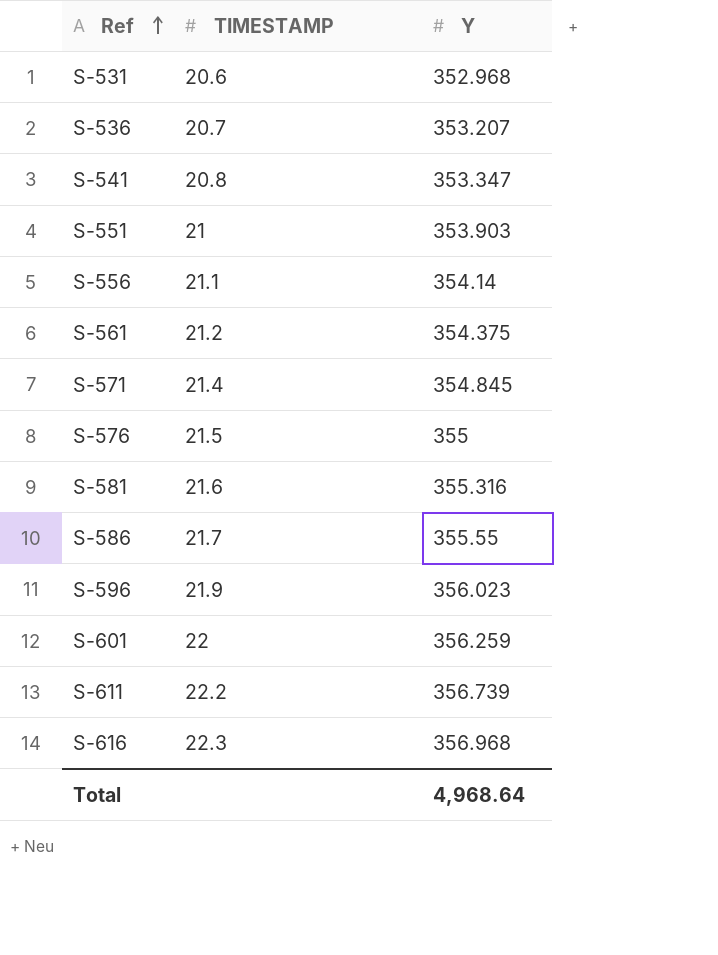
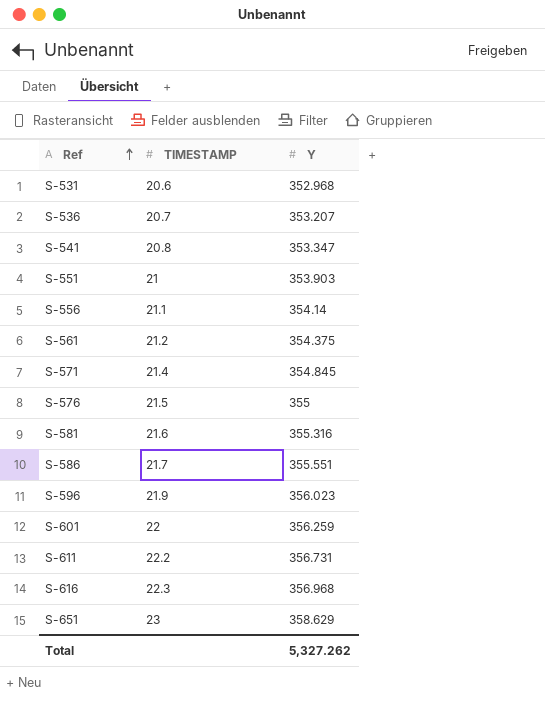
S-586 | Y: 355.55 -> 355.551
S-611 | Y: 356.739 -> 356.731
row S-651: none -> 23 | 358.629
Total | Y: 4,968.64 -> 5,327.262

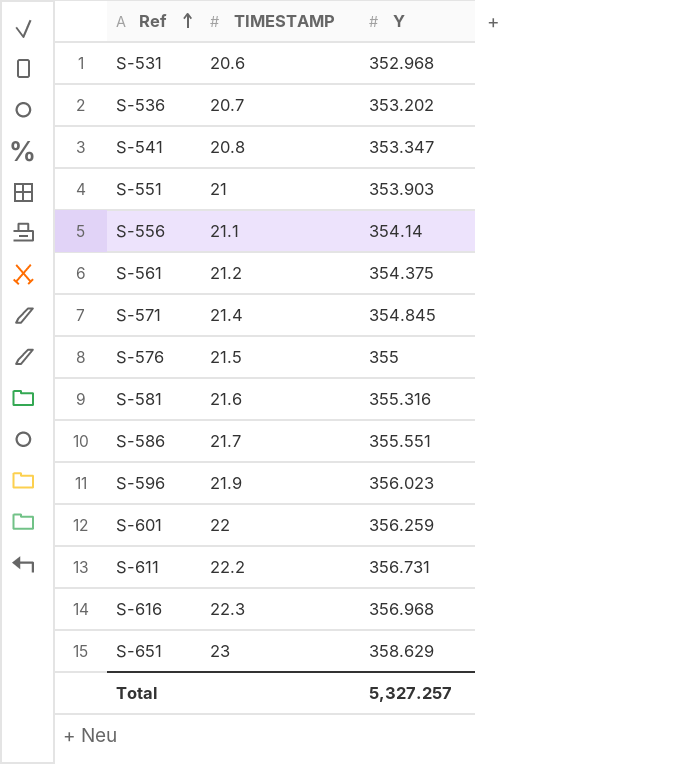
S-536 | Y: 353.207 -> 353.202
Total | Y: 5,327.262 -> 5,327.257

